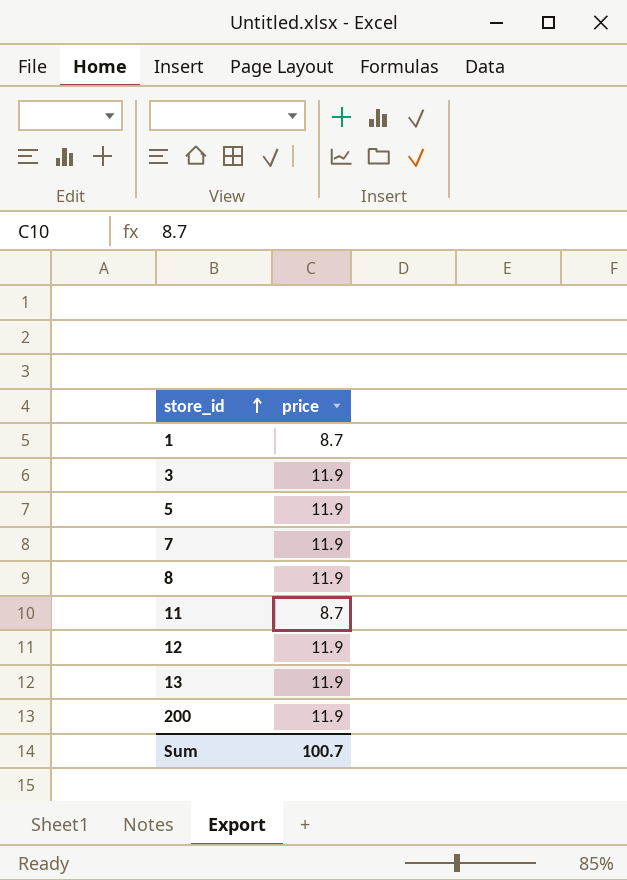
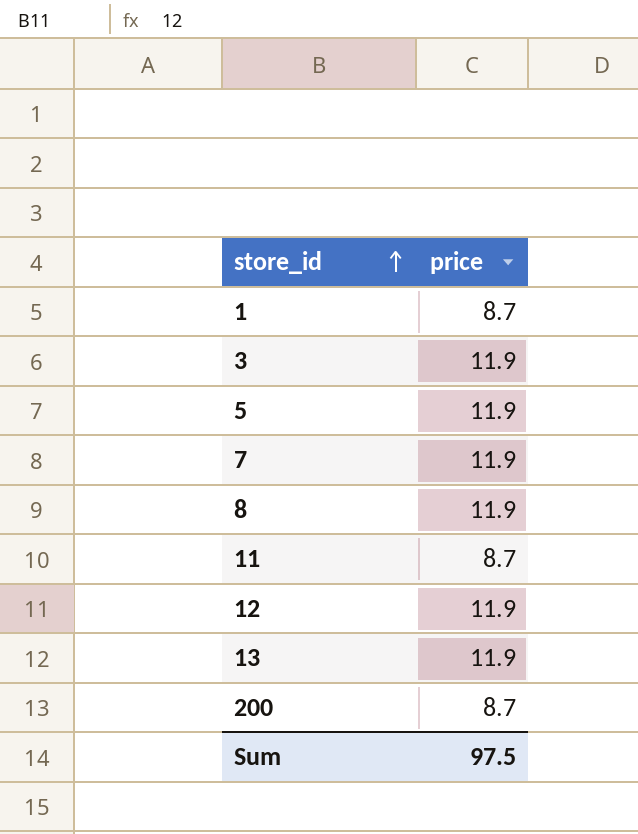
200 | price: 11.9 -> 8.7
Sum | price: 100.7 -> 97.5

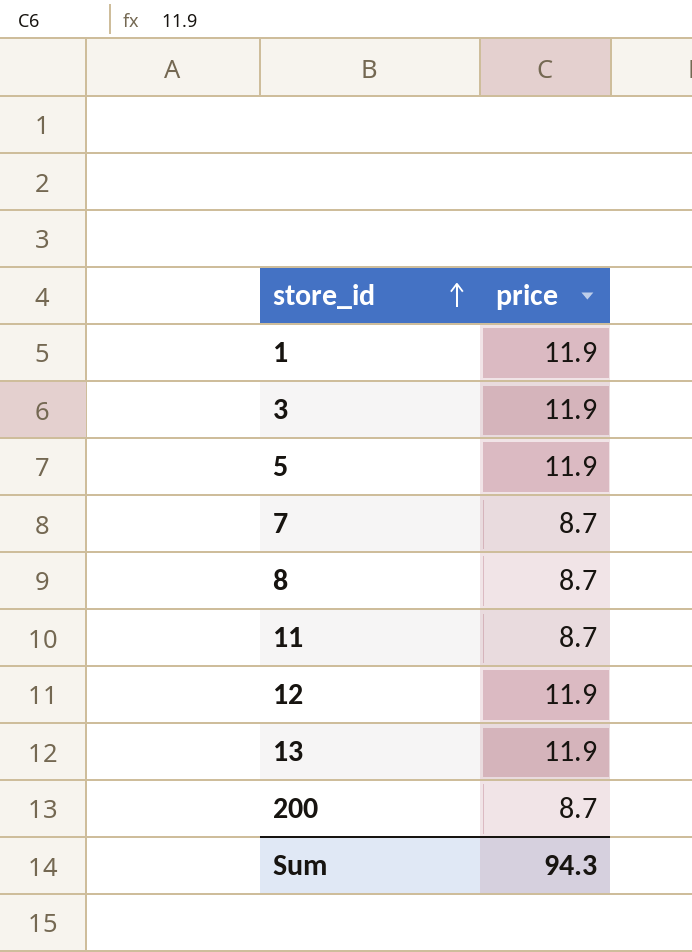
1 | price: 8.7 -> 11.9
7 | price: 11.9 -> 8.7
8 | price: 11.9 -> 8.7
Sum | price: 97.5 -> 94.3

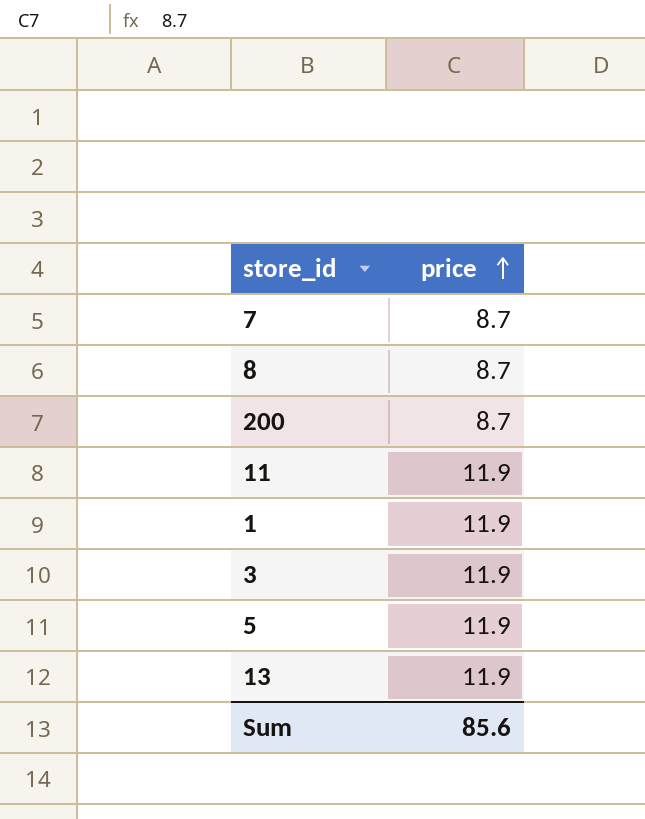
row order: store_id ascending -> price ascending
row 12: 11.9 -> none
11 | price: 8.7 -> 11.9
Sum | price: 94.3 -> 85.6

